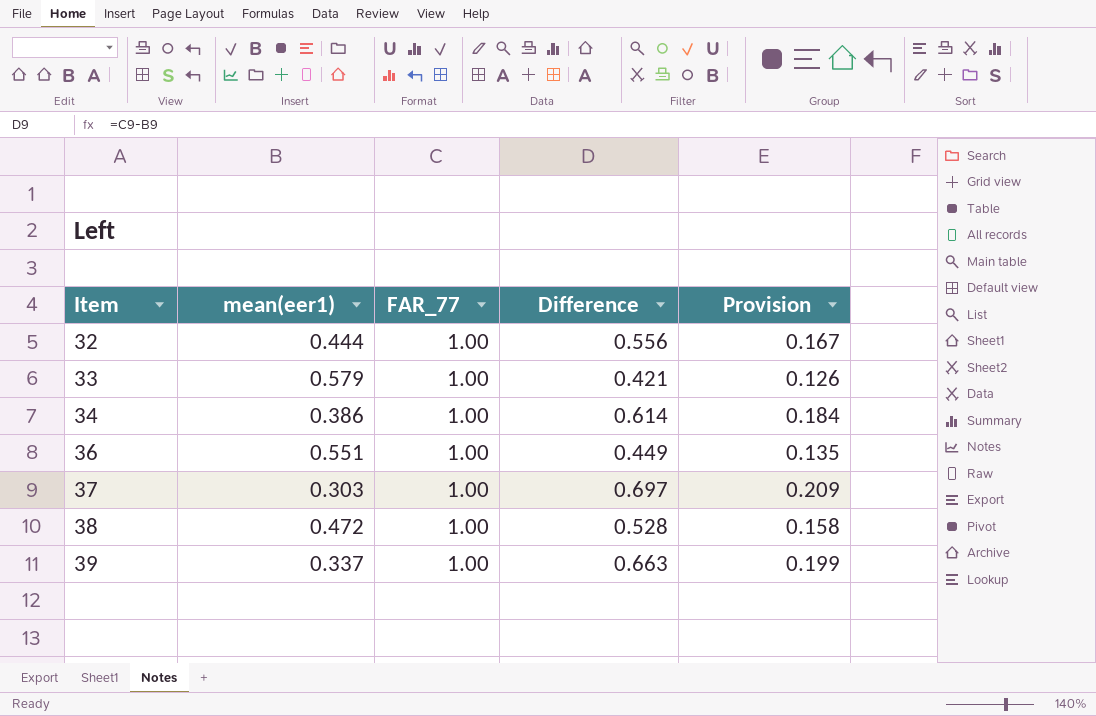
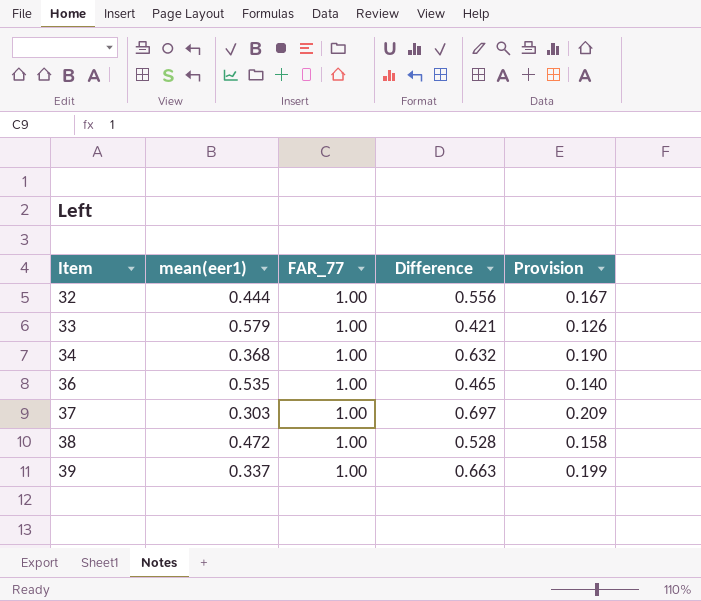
34 | mean(eer1): 0.386 -> 0.368
34 | Difference: 0.614 -> 0.632
34 | Provision: 0.184 -> 0.190
36 | mean(eer1): 0.551 -> 0.535
36 | Difference: 0.449 -> 0.465
36 | Provision: 0.135 -> 0.140

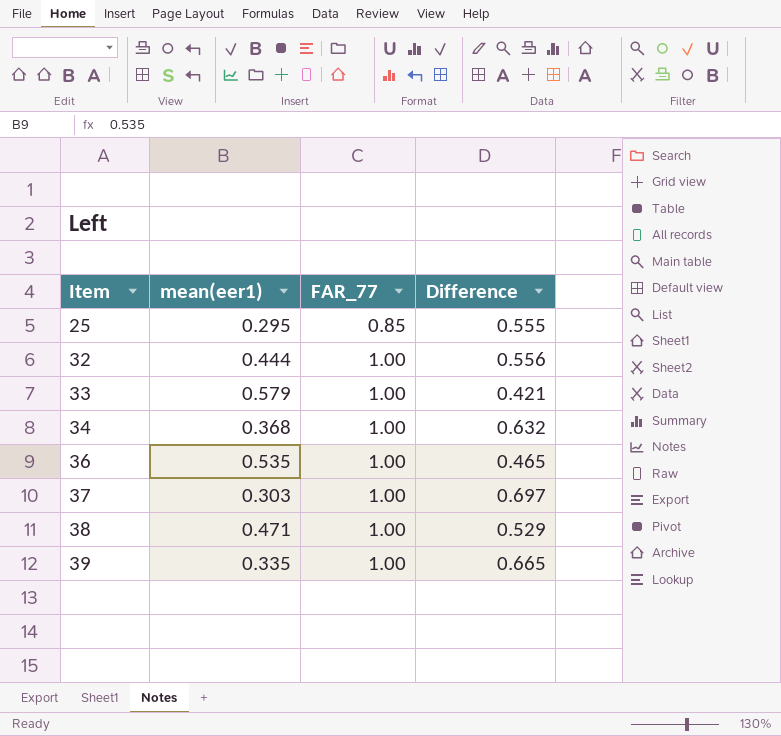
column Provision | formula: [Difference] * 0.3 -> none
row 25: none -> 0.295 | 0.85 | 0.555
38 | mean(eer1): 0.472 -> 0.471
38 | Difference: 0.528 -> 0.529
39 | mean(eer1): 0.337 -> 0.335
39 | Difference: 0.663 -> 0.665

